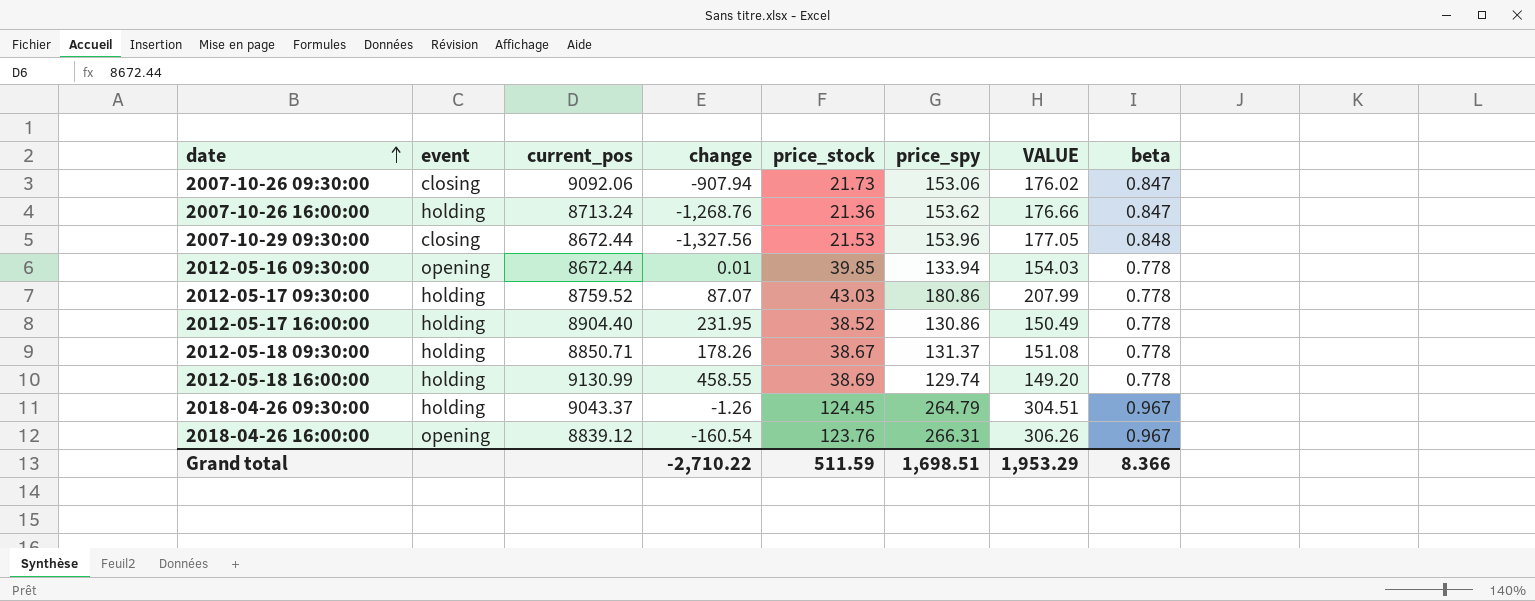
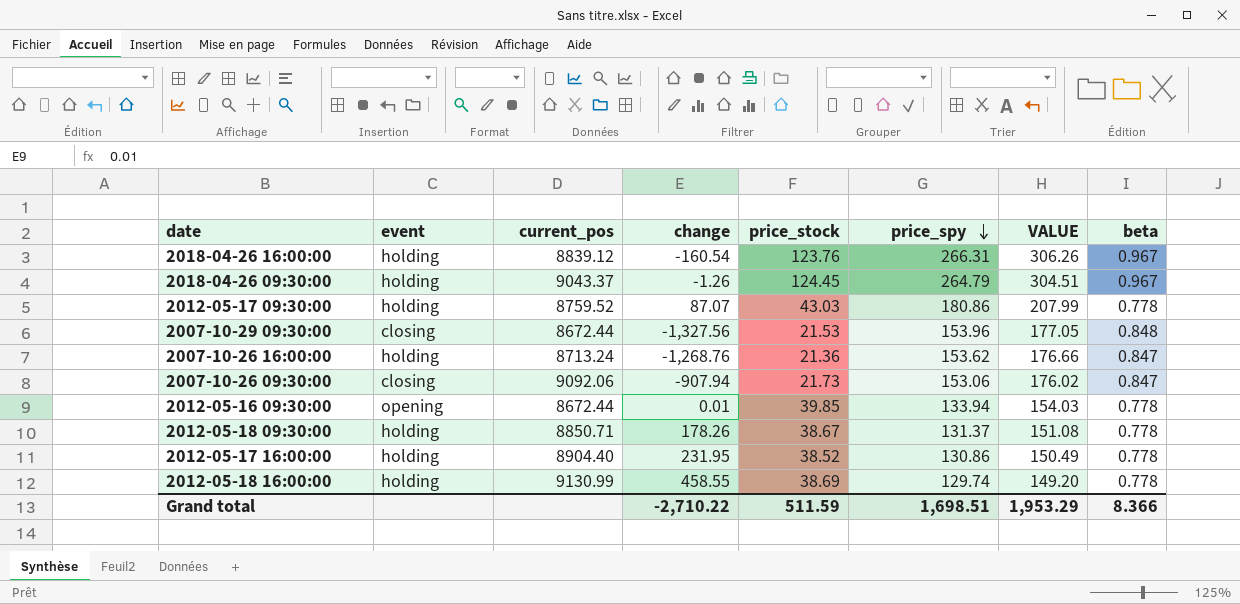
row order: date ascending -> price_spy descending
2018-04-26 16:00:00 | event: opening -> holding

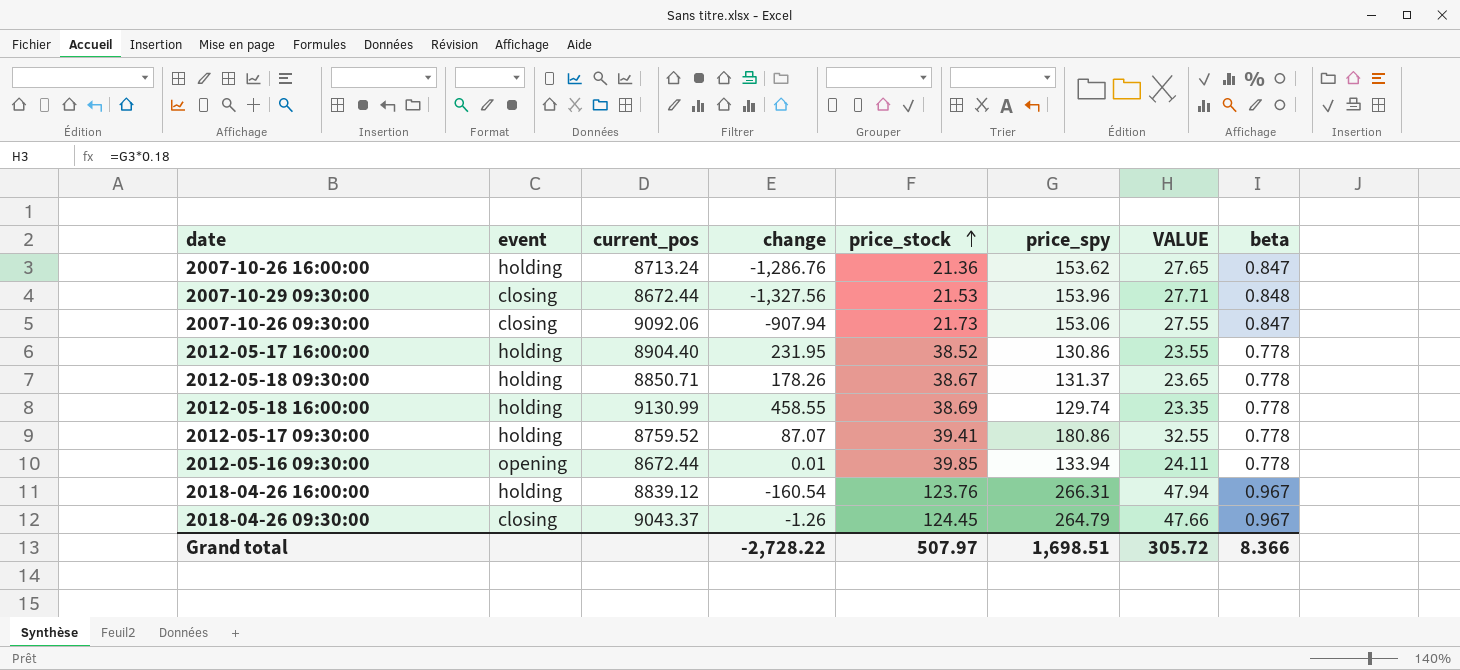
row order: price_spy descending -> price_stock ascending
column VALUE | formula: [price_spy] * 1.15 -> [price_spy] * 0.18
2007-10-26 16:00:00 | change: -1,268.76 -> -1,286.76
2012-05-17 09:30:00 | price_stock: 43.03 -> 39.41
2018-04-26 09:30:00 | event: holding -> closing
Grand total | change: -2,710.22 -> -2,728.22
Grand total | price_stock: 511.59 -> 507.97
Grand total | VALUE: 1,953.29 -> 305.72

